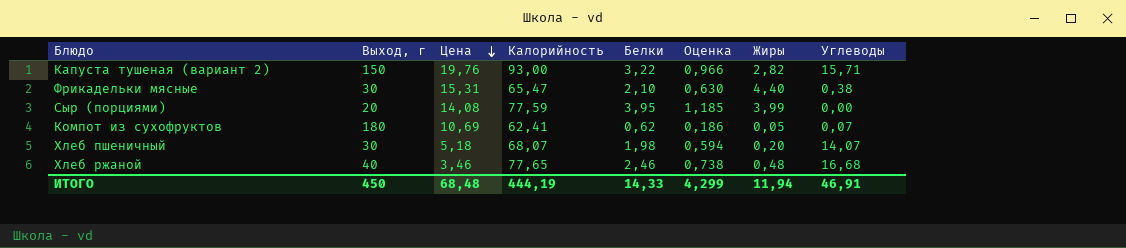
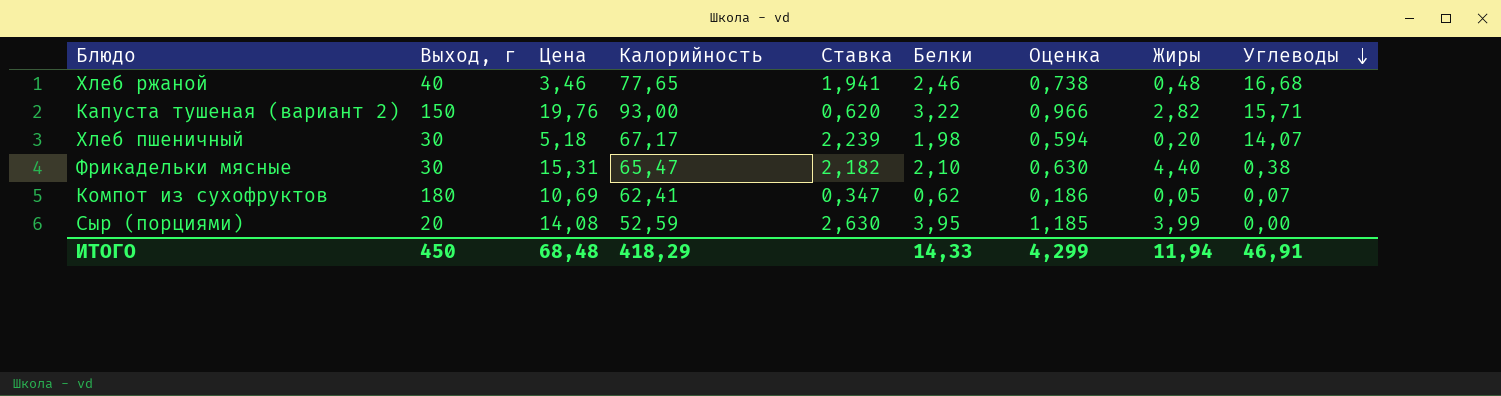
row order: Цена descending -> Углеводы descending
column Ставка | formula: none -> [Калорийность] / [Выход, г]
Хлеб пшеничный | Калорийность: 68,07 -> 67,17
Сыр (порциями) | Калорийность: 77,59 -> 52,59
ИТОГО | Калорийность: 444,19 -> 418,29

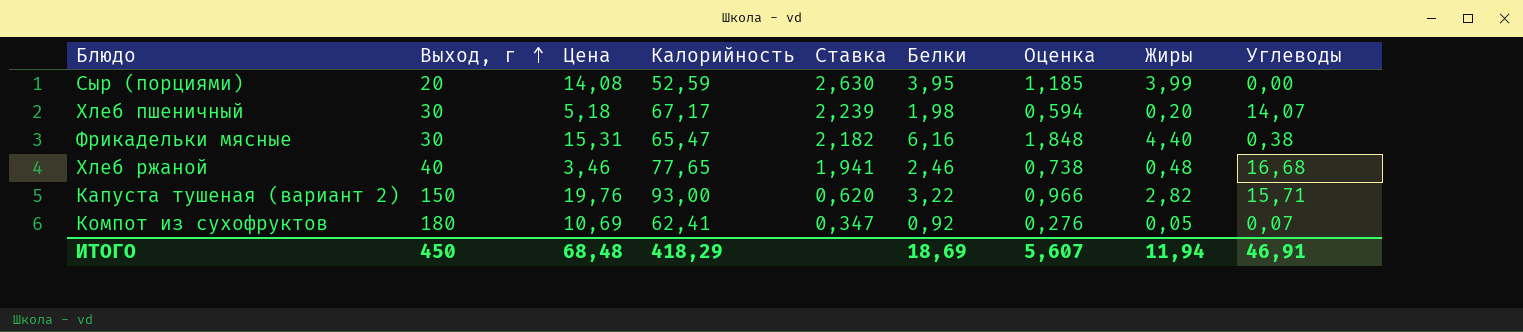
row order: Углеводы descending -> Выход, г ascending
Фрикадельки мясные | Белки: 2,10 -> 6,16
Фрикадельки мясные | Оценка: 0,630 -> 1,848
Компот из сухофруктов | Белки: 0,62 -> 0,92
Компот из сухофруктов | Оценка: 0,186 -> 0,276
ИТОГО | Белки: 14,33 -> 18,69
ИТОГО | Оценка: 4,299 -> 5,607

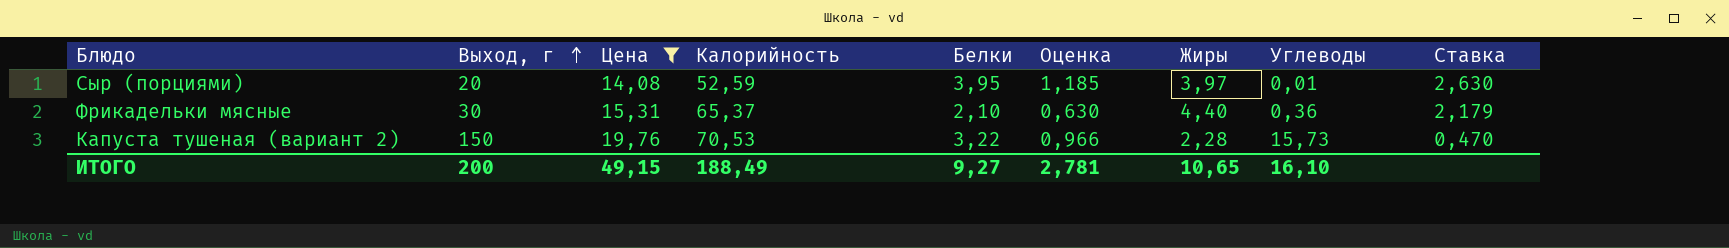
filter: none -> Цена >= 14,08
column Ставка | position: 5 -> 9
Сыр (порциями) | Жиры: 3,99 -> 3,97
Сыр (порциями) | Углеводы: 0,00 -> 0,01
Фрикадельки мясные | Калорийность: 65,47 -> 65,37
Фрикадельки мясные | Белки: 6,16 -> 2,10
Фрикадельки мясные | Оценка: 1,848 -> 0,630
Фрикадельки мясные | Углеводы: 0,38 -> 0,36
Фрикадельки мясные | Ставка: 2,182 -> 2,179
Капуста тушеная (вариант 2) | Калорийность: 93,00 -> 70,53
Капуста тушеная (вариант 2) | Жиры: 2,82 -> 2,28
Капуста тушеная (вариант 2) | Углеводы: 15,71 -> 15,73
Капуста тушеная (вариант 2) | Ставка: 0,620 -> 0,470
ИТОГО | Выход, г: 450 -> 200
ИТОГО | Цена: 68,48 -> 49,15
ИТОГО | Калорийность: 418,29 -> 188,49
ИТОГО | Белки: 18,69 -> 9,27
ИТОГО | Оценка: 5,607 -> 2,781
ИТОГО | Жиры: 11,94 -> 10,65
ИТОГО | Углеводы: 46,91 -> 16,10

